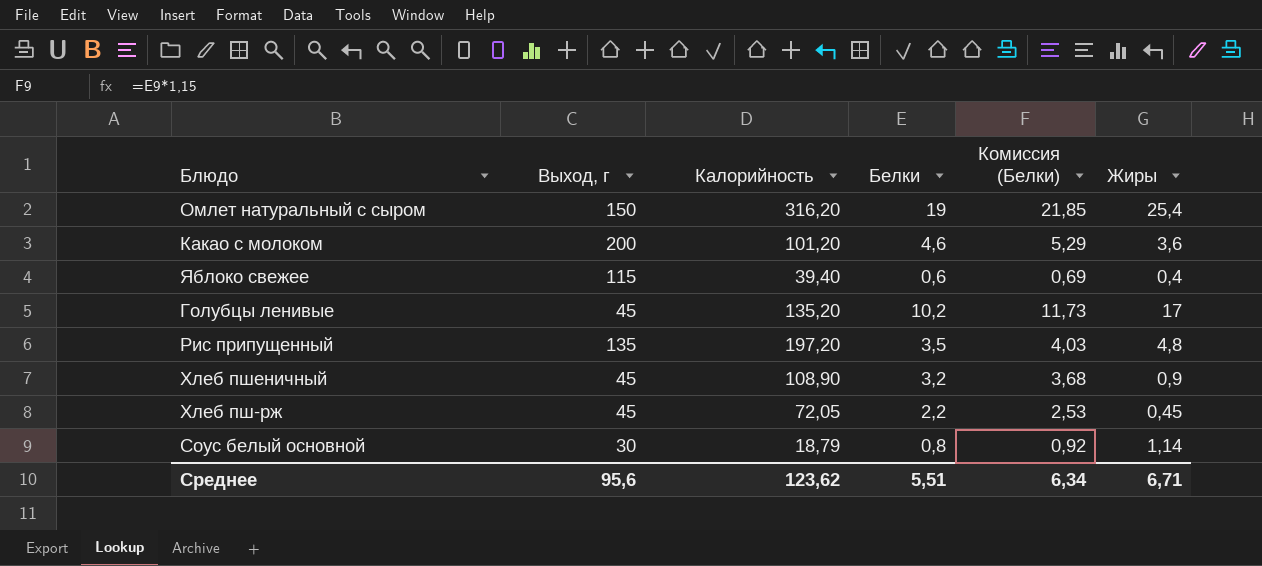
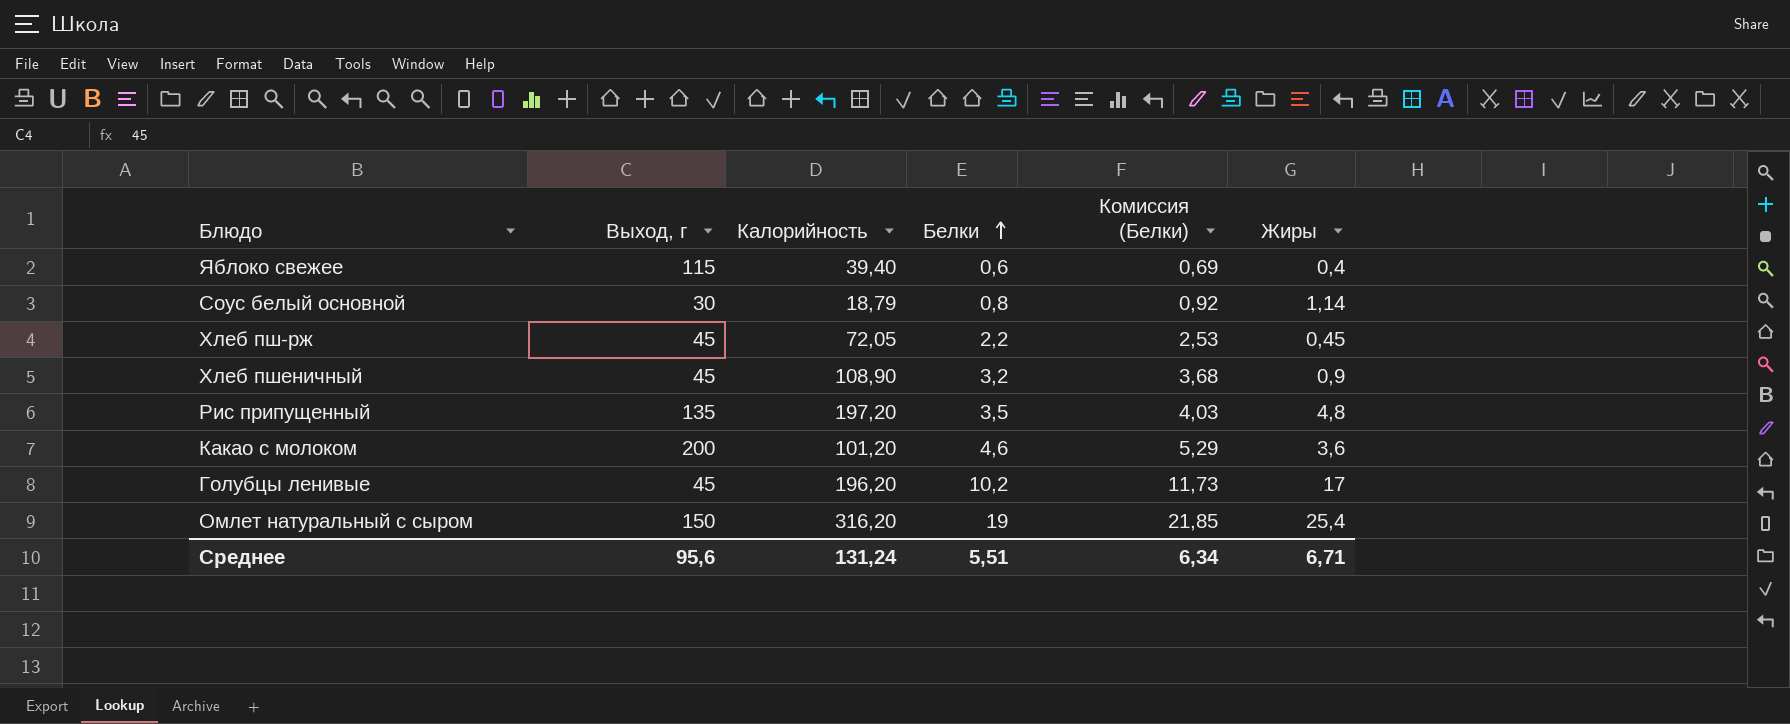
row order: none -> Белки ascending
Голубцы ленивые | Калорийность: 135,20 -> 196,20
Среднее | Калорийность: 123,62 -> 131,24

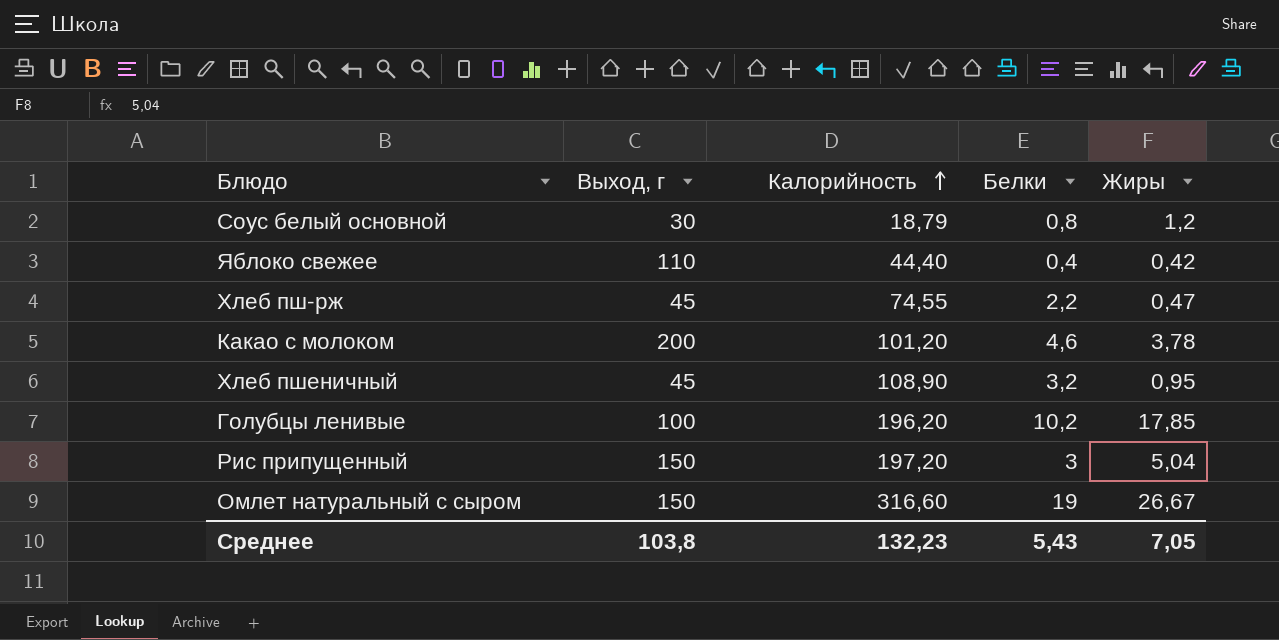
row order: Белки ascending -> Калорийность ascending
column Комиссия (Белки) | formula: [Белки] * 1,15 -> none
Соус белый основной | Жиры: 1,14 -> 1,2
Яблоко свежее | Выход, г: 115 -> 110
Яблоко свежее | Калорийность: 39,40 -> 44,40
Яблоко свежее | Белки: 0,6 -> 0,4
Яблоко свежее | Жиры: 0,4 -> 0,42
Хлеб пш-рж | Калорийность: 72,05 -> 74,55
Хлеб пш-рж | Жиры: 0,45 -> 0,47
Какао с молоком | Жиры: 3,6 -> 3,78
Хлеб пшеничный | Жиры: 0,9 -> 0,95
Голубцы ленивые | Выход, г: 45 -> 100
Голубцы ленивые | Жиры: 17 -> 17,85
Рис припущенный | Выход, г: 135 -> 150
Рис припущенный | Белки: 3,5 -> 3
Рис припущенный | Жиры: 4,8 -> 5,04
Омлет натуральный с сыром | Калорийность: 316,20 -> 316,60
Омлет натуральный с сыром | Жиры: 25,4 -> 26,67
Среднее | Выход, г: 95,6 -> 103,8
Среднее | Калорийность: 131,24 -> 132,23
Среднее | Белки: 5,51 -> 5,43
Среднее | Жиры: 6,71 -> 7,05

